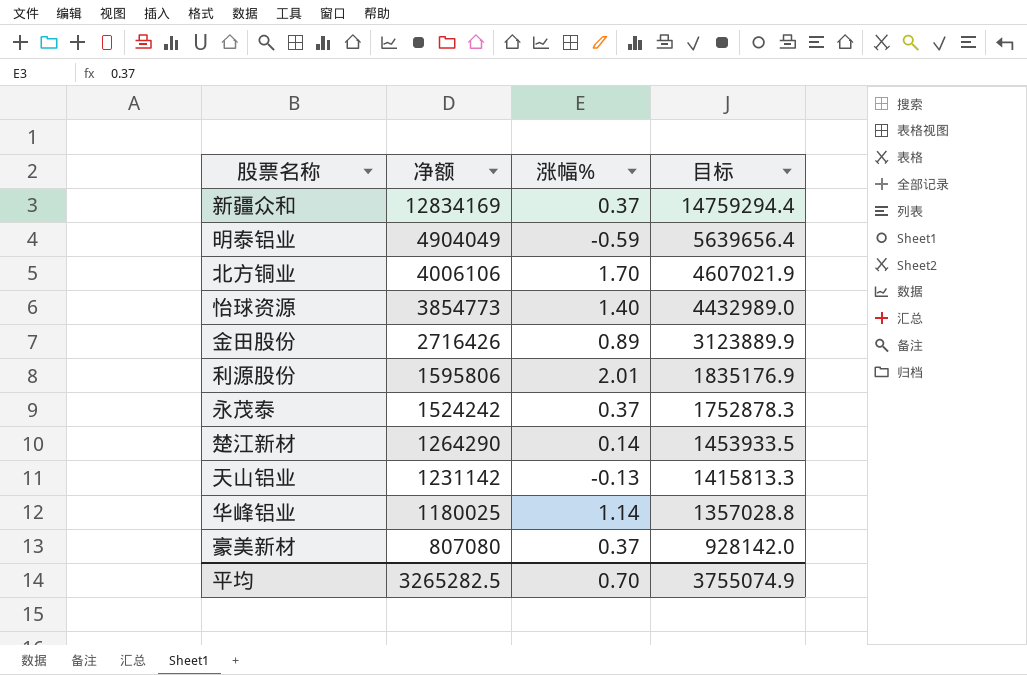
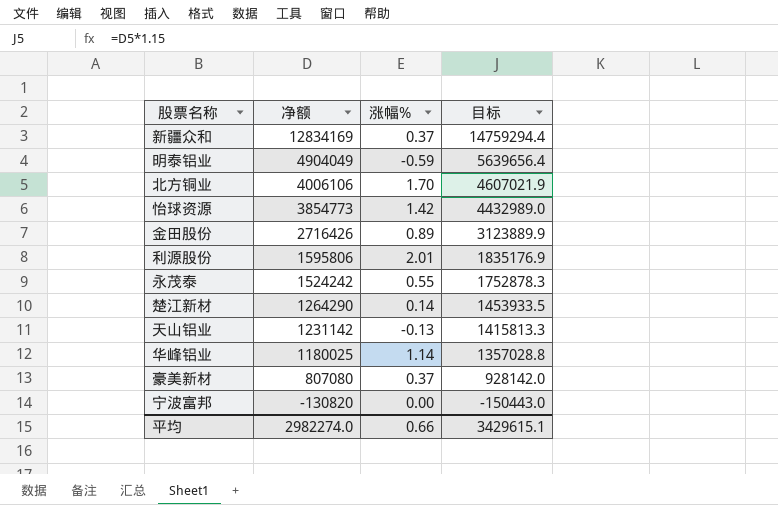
怡球资源 | 涨幅%: 1.40 -> 1.42
永茂泰 | 涨幅%: 0.37 -> 0.55
row 宁波富邦: none -> -130820 | 0.00 | -150443.0
平均 | 净额: 3265282.5 -> 2982274.0
平均 | 涨幅%: 0.70 -> 0.66
平均 | 目标: 3755074.9 -> 3429615.1

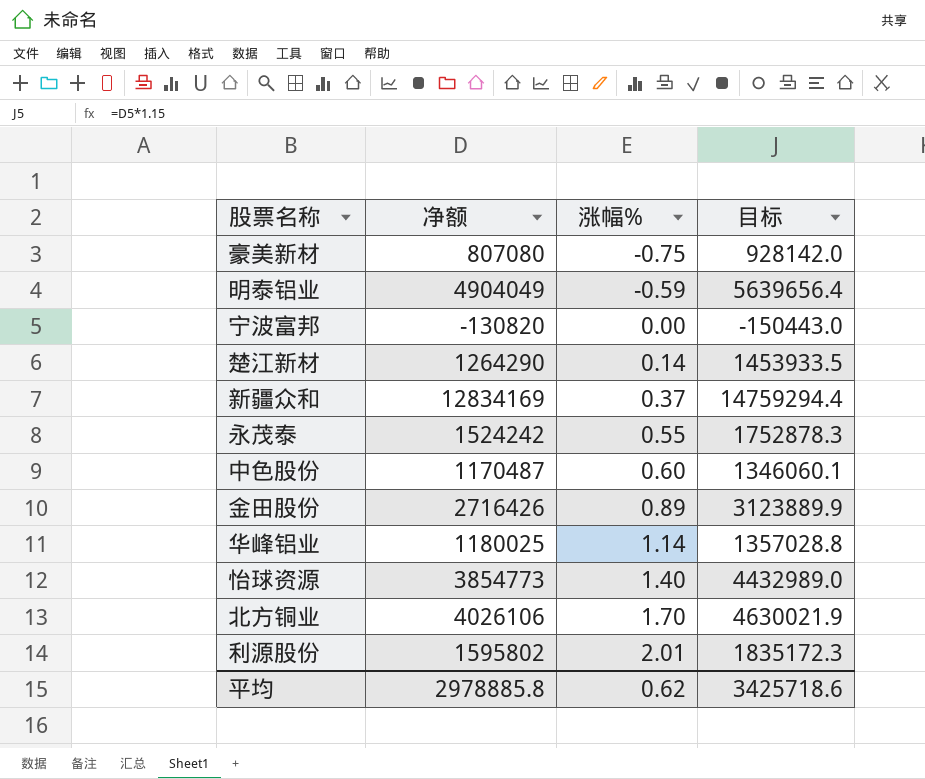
row order: 净额 descending -> 涨幅% ascending
row 天山铝业: 1231142 | -0.13 | 1415813.3 -> none
豪美新材 | 涨幅%: 0.37 -> -0.75
row 中色股份: none -> 1170487 | 0.60 | 1346060.1
怡球资源 | 涨幅%: 1.42 -> 1.40
北方铜业 | 净额: 4006106 -> 4026106
北方铜业 | 目标: 4607021.9 -> 4630021.9
利源股份 | 净额: 1595806 -> 1595802
利源股份 | 目标: 1835176.9 -> 1835172.3
平均 | 净额: 2982274.0 -> 2978885.8
平均 | 涨幅%: 0.66 -> 0.62
平均 | 目标: 3429615.1 -> 3425718.6

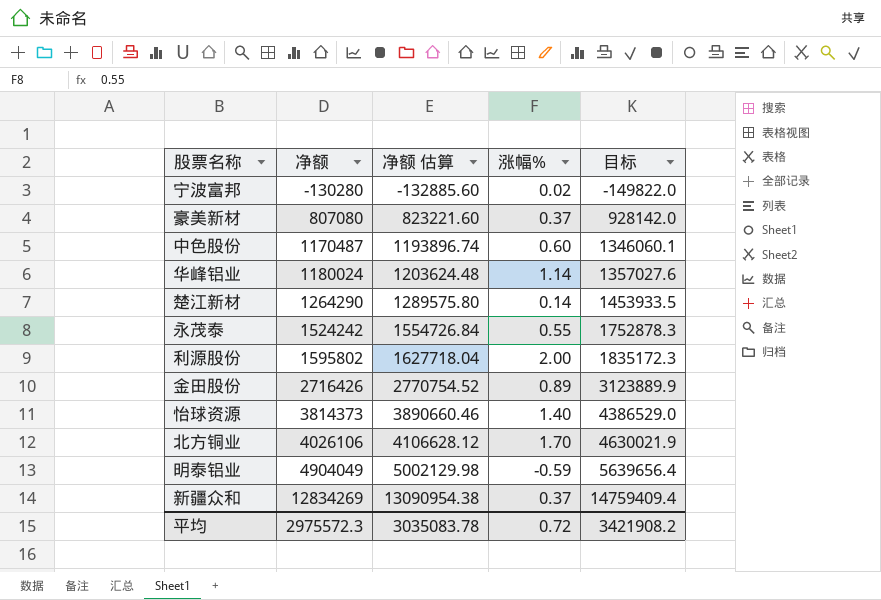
row order: 涨幅% ascending -> 净额 ascending
column 净额 估算 | formula: none -> [净额] * 1.02
宁波富邦 | 净额: -130820 -> -130280
宁波富邦 | 涨幅%: 0.00 -> 0.02
宁波富邦 | 目标: -150443.0 -> -149822.0
豪美新材 | 涨幅%: -0.75 -> 0.37
华峰铝业 | 净额: 1180025 -> 1180024
华峰铝业 | 目标: 1357028.8 -> 1357027.6
利源股份 | 涨幅%: 2.01 -> 2.00
怡球资源 | 净额: 3854773 -> 3814373
怡球资源 | 目标: 4432989.0 -> 4386529.0
新疆众和 | 净额: 12834169 -> 12834269
新疆众和 | 目标: 14759294.4 -> 14759409.4
平均 | 净额: 2978885.8 -> 2975572.3
平均 | 涨幅%: 0.62 -> 0.72
平均 | 目标: 3425718.6 -> 3421908.2

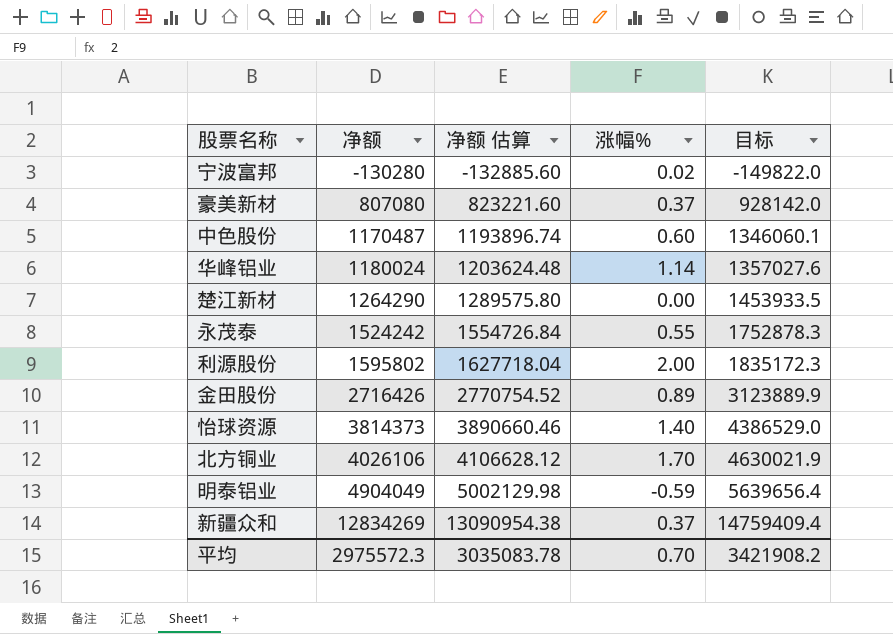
楚江新材 | 涨幅%: 0.14 -> 0.00
平均 | 涨幅%: 0.72 -> 0.70

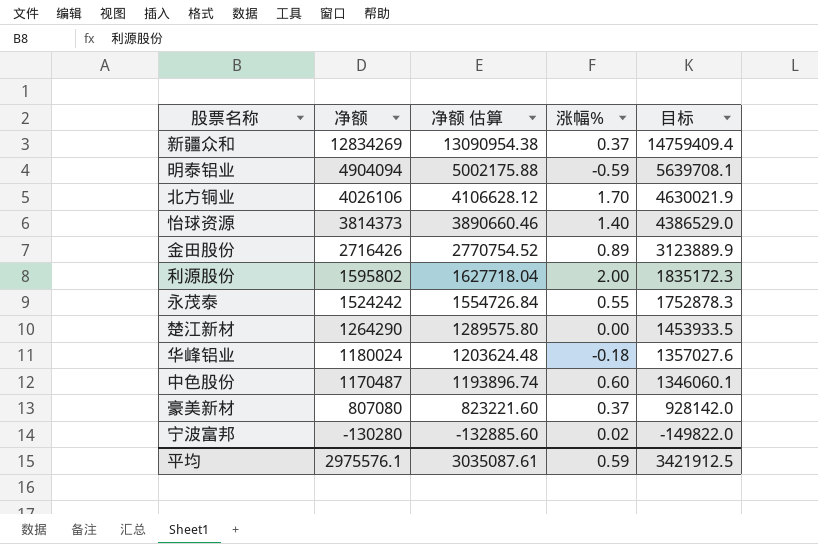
row order: 净额 ascending -> 净额 descending
明泰铝业 | 净额: 4904049 -> 4904094
明泰铝业 | 净额 估算: 5002129.98 -> 5002175.88
明泰铝业 | 目标: 5639656.4 -> 5639708.1
华峰铝业 | 涨幅%: 1.14 -> -0.18
平均 | 净额: 2975572.3 -> 2975576.1
平均 | 净额 估算: 3035083.78 -> 3035087.61
平均 | 涨幅%: 0.70 -> 0.59
平均 | 目标: 3421908.2 -> 3421912.5

